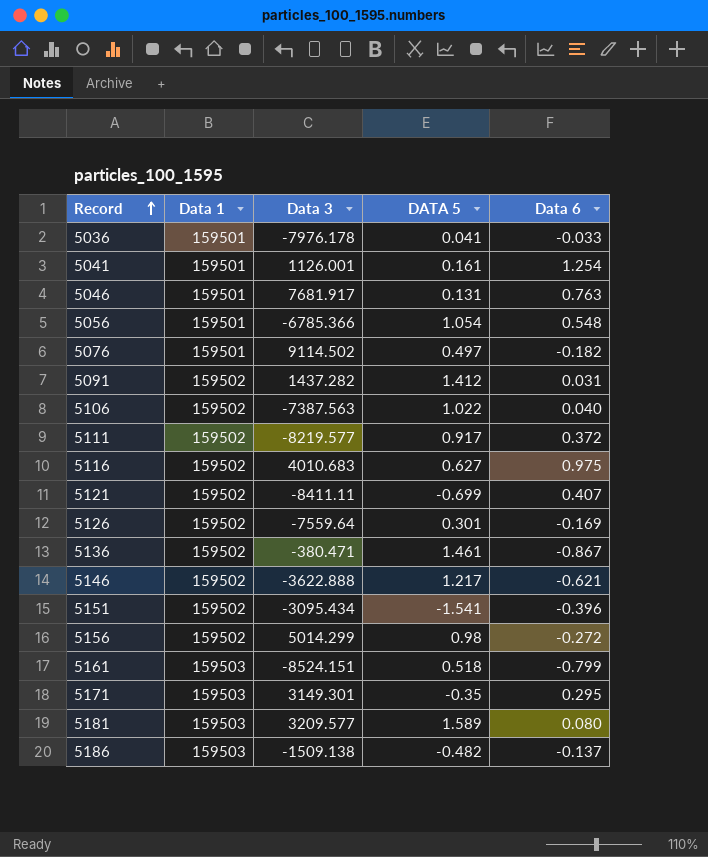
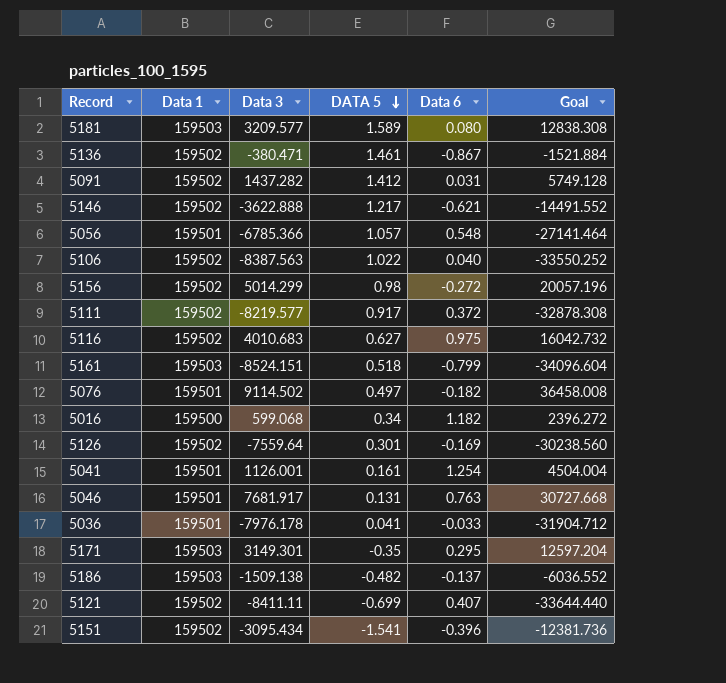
row order: Record ascending -> DATA 5 descending
column Goal | formula: none -> [Data 3] * 4
5056 | DATA 5: 1.054 -> 1.057
5106 | Data 3: -7387.563 -> -8387.563
row 5016: none -> 159500 | 599.068 | 0.34 | 1.182 | 2396.272

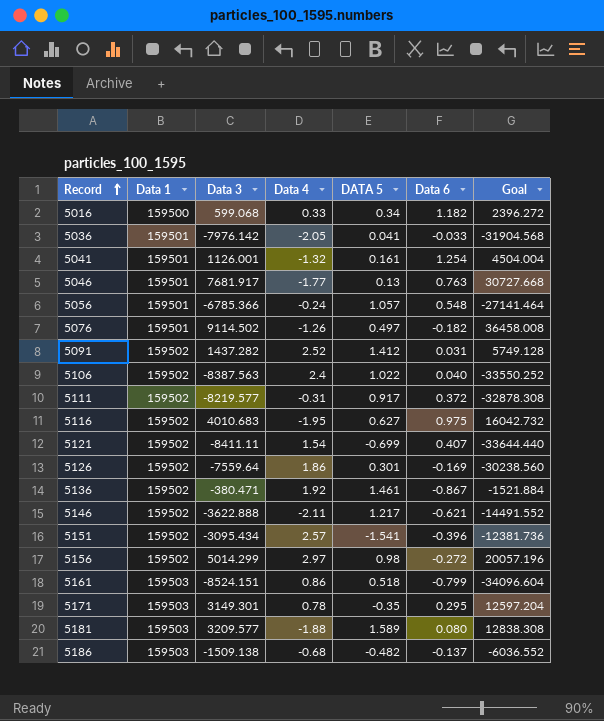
row order: DATA 5 descending -> Record ascending
column Data 4 | position: none -> 4
5036 | Data 3: -7976.178 -> -7976.142
5036 | Goal: -31904.712 -> -31904.568
5046 | DATA 5: 0.131 -> 0.13

